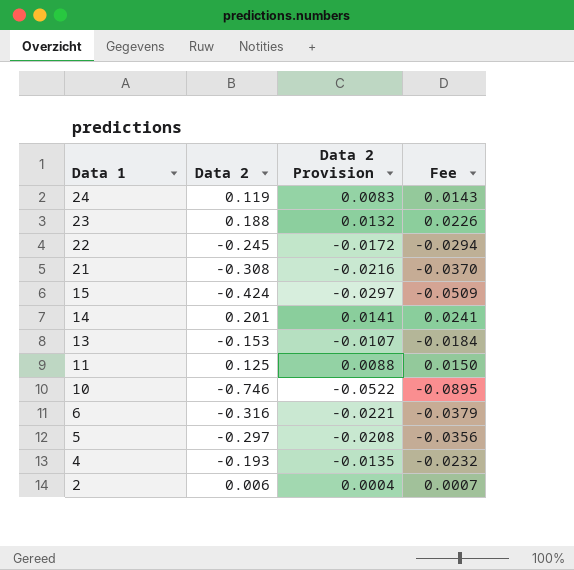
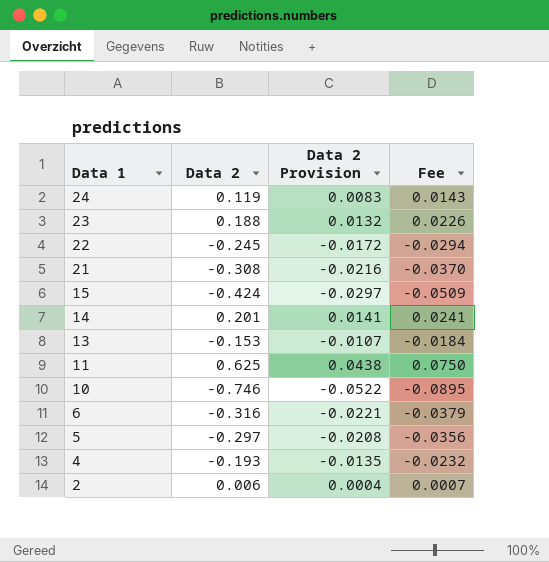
11 | Data 2: 0.125 -> 0.625
11 | Data 2 Provision: 0.0088 -> 0.0438
11 | Fee: 0.0150 -> 0.0750

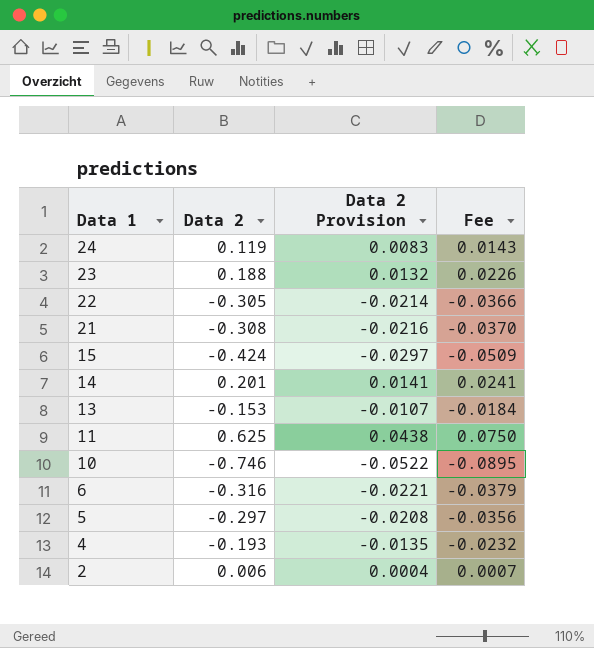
22 | Data 2: -0.245 -> -0.305
22 | Data 2 Provision: -0.0172 -> -0.0214
22 | Fee: -0.0294 -> -0.0366

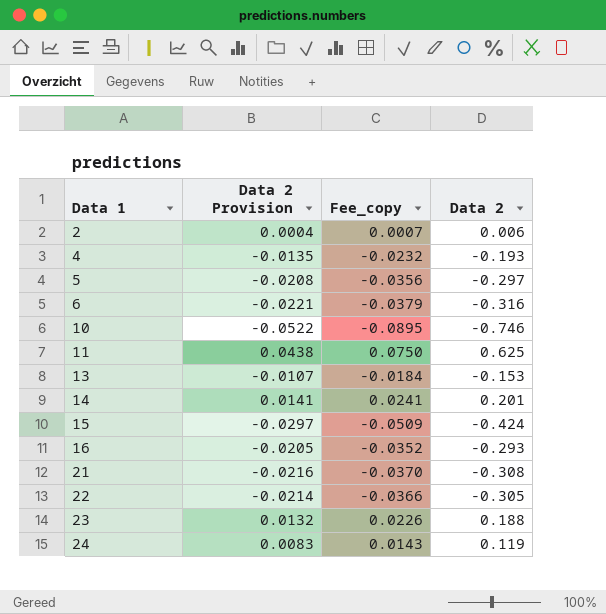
row order: Data 1 descending -> Data 1 ascending
column name: Fee -> Fee_copy
column Data 2 | position: 2 -> 4
row 16: none -> -0.0205 | -0.0352 | -0.293

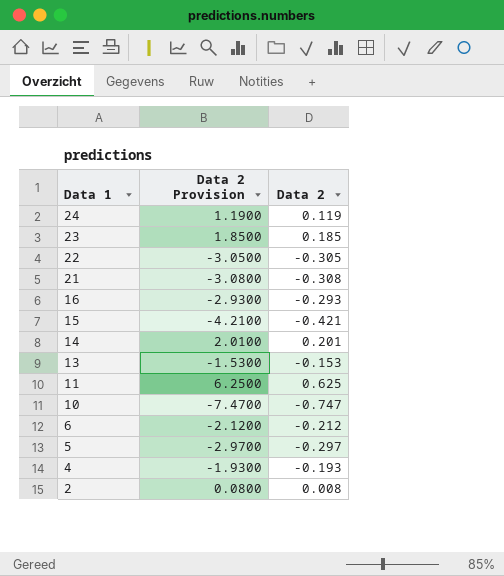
row order: Data 1 ascending -> Data 1 descending
column Fee_copy | formula: [Data 2] * 0.12 -> none
column Data 2 Provision | formula: [Data 2] * 0.07 -> [Data 2] * 10
23 | Data 2: 0.188 -> 0.185
15 | Data 2: -0.424 -> -0.421
10 | Data 2: -0.746 -> -0.747
6 | Data 2: -0.316 -> -0.212
2 | Data 2: 0.006 -> 0.008

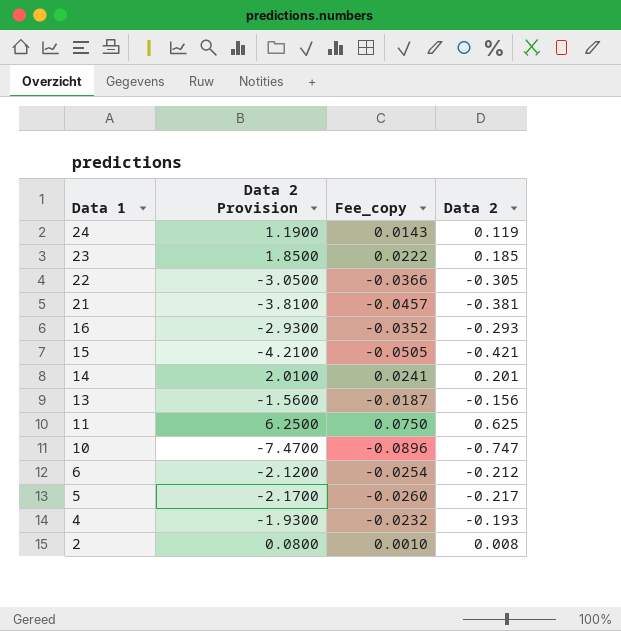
column Fee_copy | formula: none -> [Data 2] * 0.12
21 | Data 2 Provision: -3.0800 -> -3.8100
21 | Data 2: -0.308 -> -0.381
13 | Data 2 Provision: -1.5300 -> -1.5600
13 | Data 2: -0.153 -> -0.156
5 | Data 2 Provision: -2.9700 -> -2.1700
5 | Data 2: -0.297 -> -0.217

